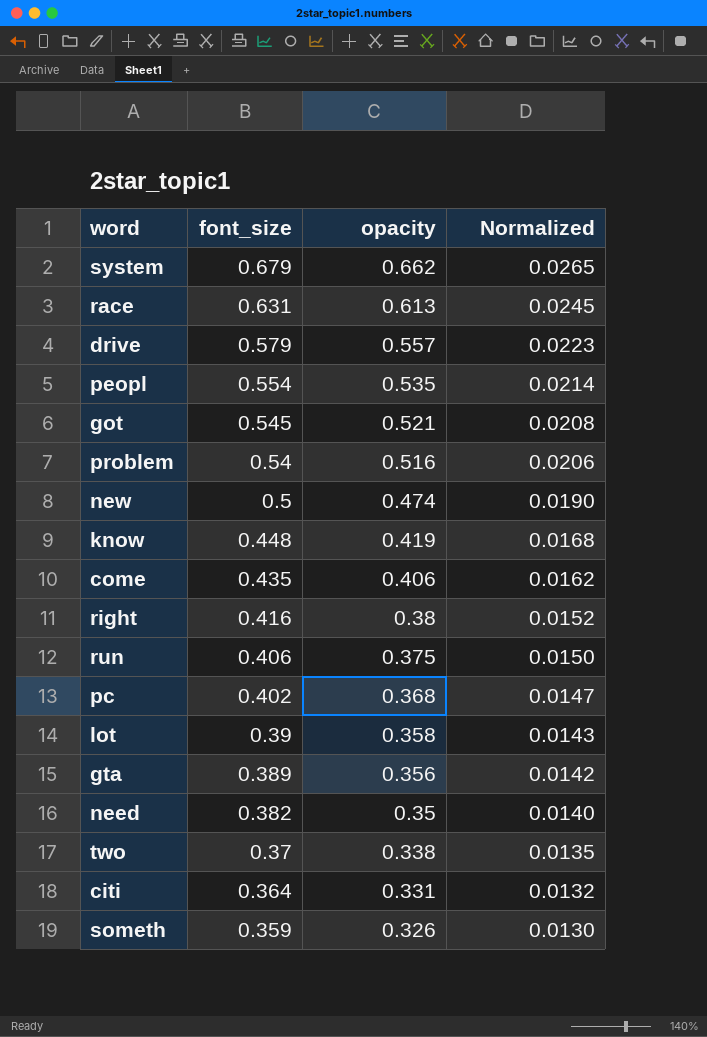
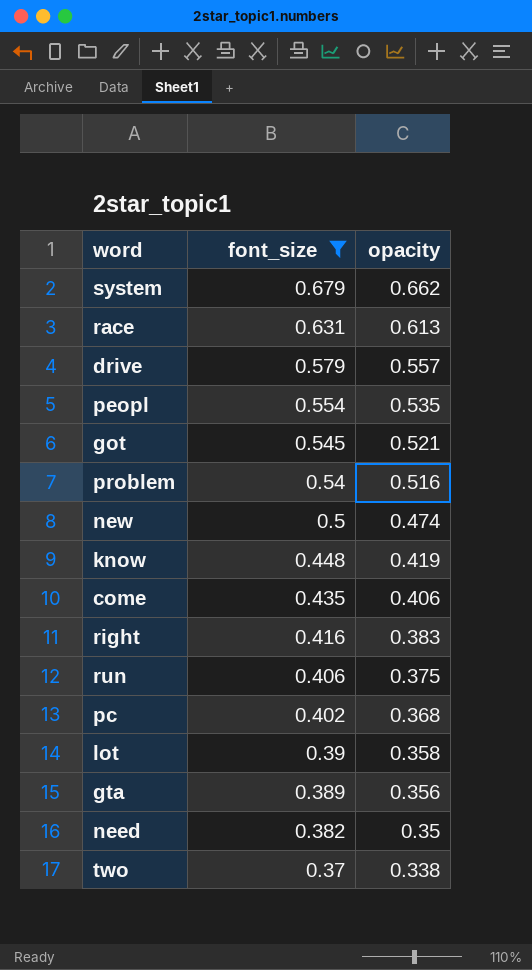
filter: none -> font_size >= 0.37
column Normalized | formula: [opacity] * 0.04 -> none
right | opacity: 0.38 -> 0.383

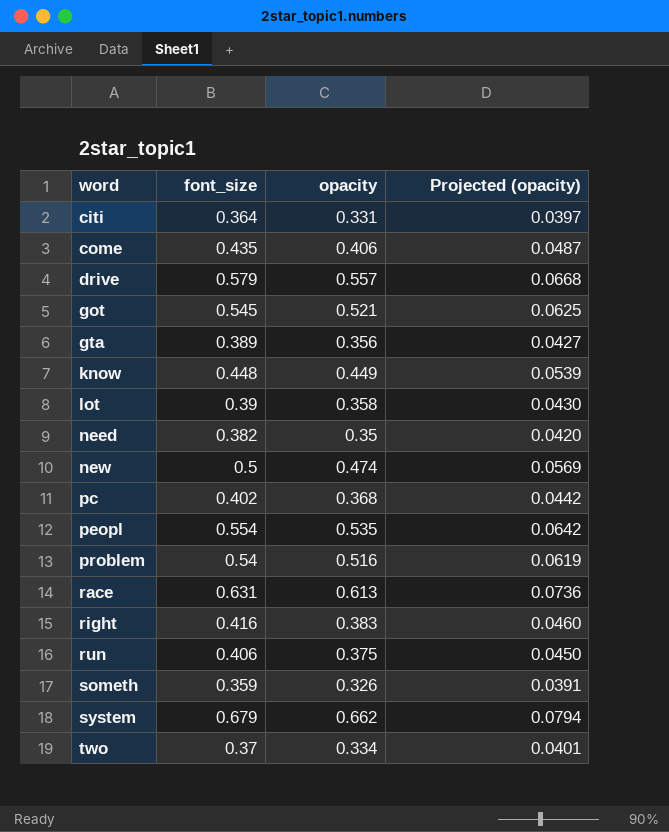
filter: font_size >= 0.37 -> none
row order: font_size descending -> word ascending
column Projected (opacity) | formula: none -> [opacity] * 0.12
know | opacity: 0.419 -> 0.449
two | opacity: 0.338 -> 0.334

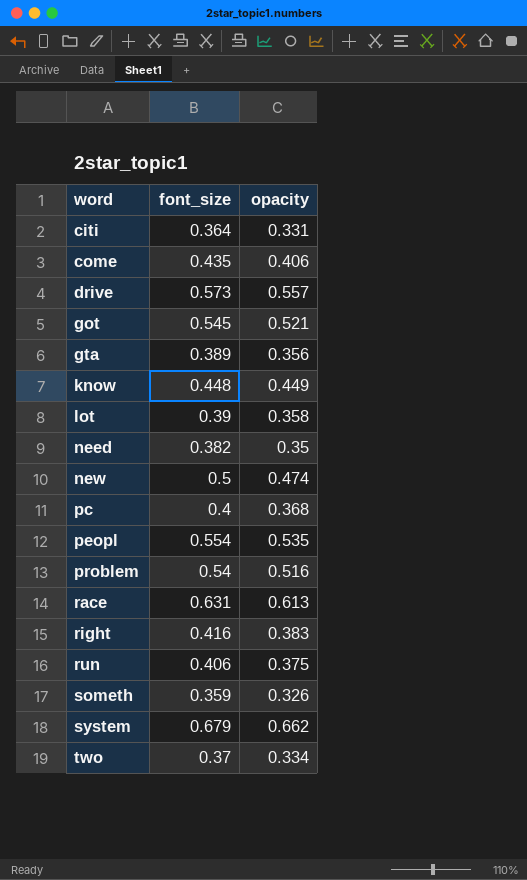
column Projected (opacity) | formula: [opacity] * 0.12 -> none
drive | font_size: 0.579 -> 0.573
pc | font_size: 0.402 -> 0.4

